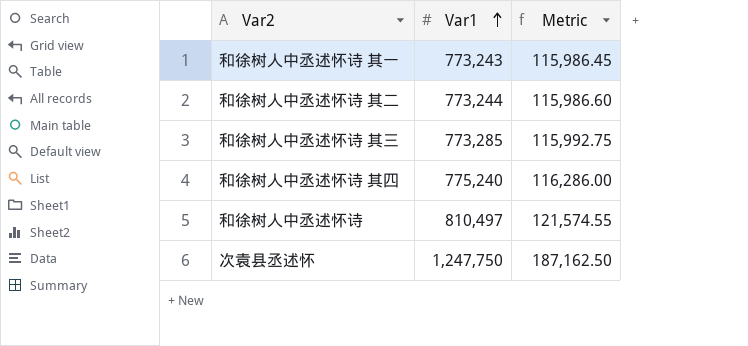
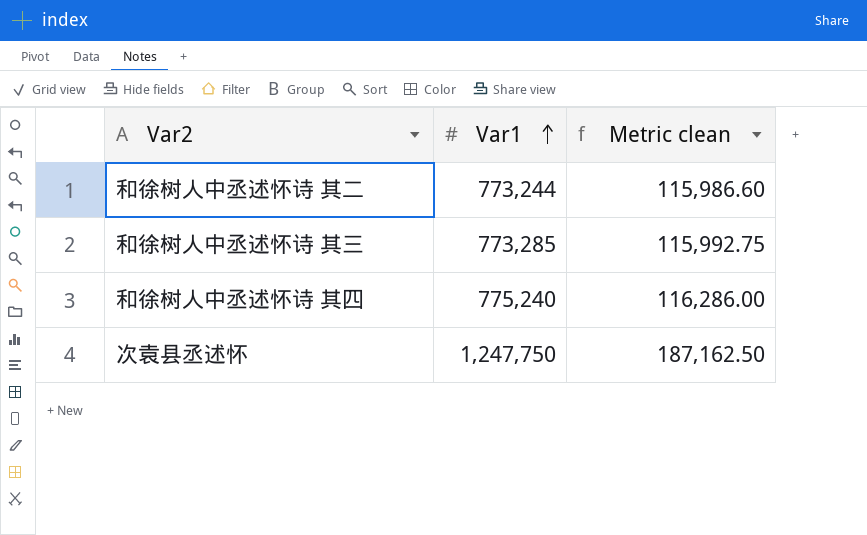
column name: Metric -> Metric clean
row 和徐树人中丞述怀诗 其一: 773,243 | 115,986.45 -> none
row 和徐树人中丞述怀诗: 810,497 | 121,574.55 -> none

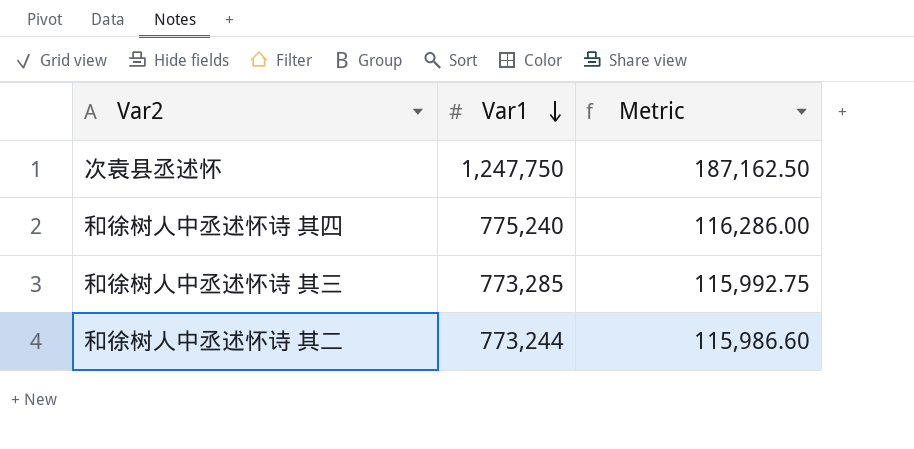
row order: Var1 ascending -> Var1 descending
column name: Metric clean -> Metric

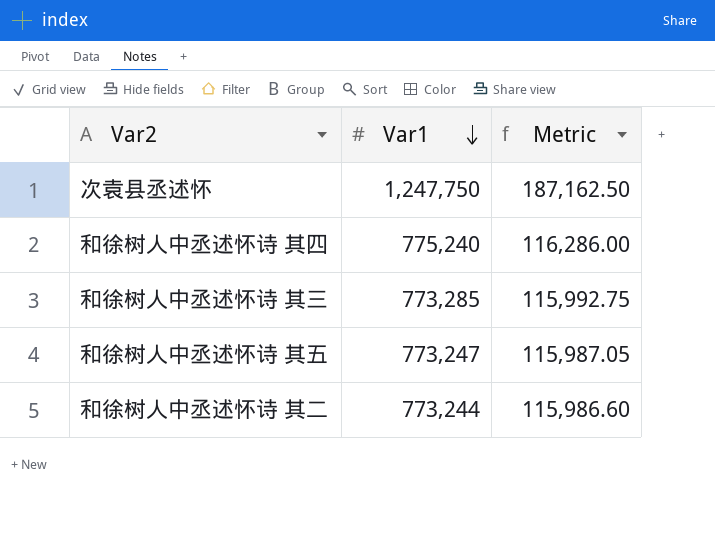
row 和徐树人中丞述怀诗 其五: none -> 773,247 | 115,987.05

